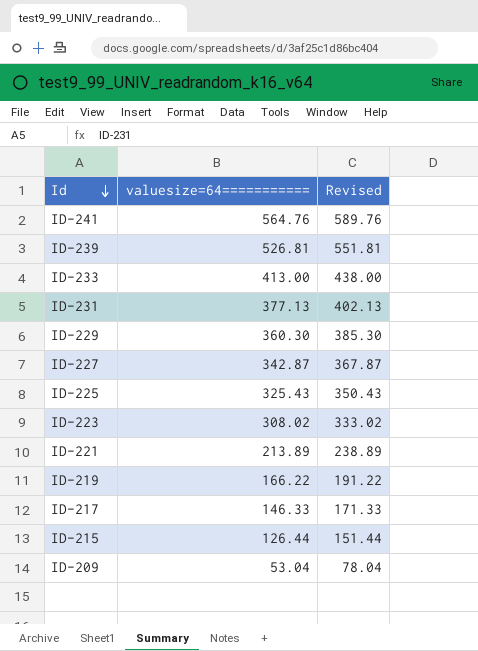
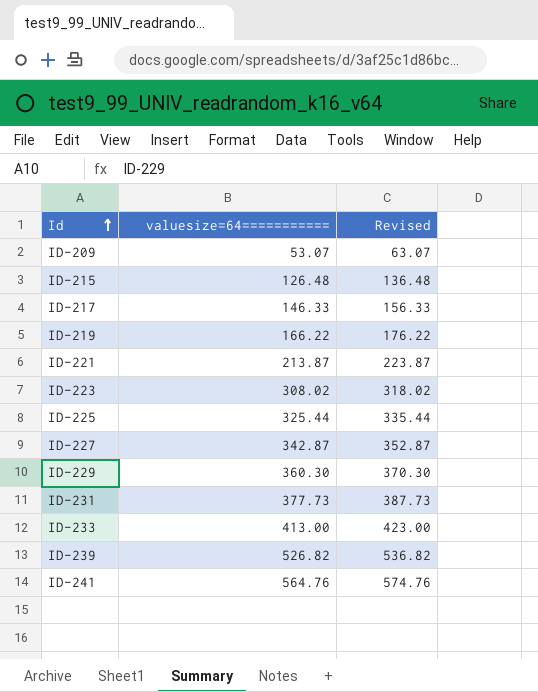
row order: Id descending -> Id ascending
column Revised | formula: [valuesize=64===========] + 25 -> [valuesize=64===========] + 10
ID-209 | valuesize=64===========: 53.04 -> 53.07
ID-215 | valuesize=64===========: 126.44 -> 126.48
ID-221 | valuesize=64===========: 213.89 -> 213.87
ID-225 | valuesize=64===========: 325.43 -> 325.44
ID-231 | valuesize=64===========: 377.13 -> 377.73
ID-239 | valuesize=64===========: 526.81 -> 526.82

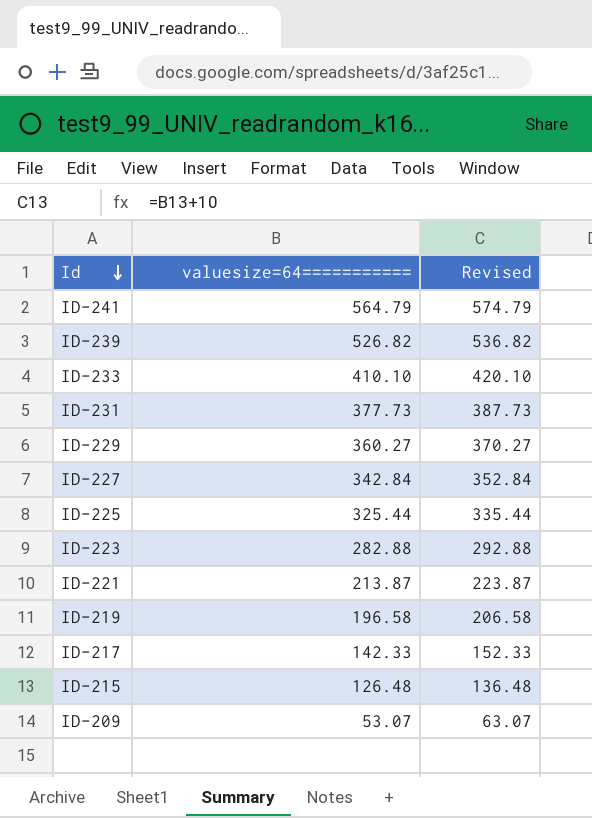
row order: Id ascending -> Id descending
ID-241 | valuesize=64===========: 564.76 -> 564.79
ID-241 | Revised: 574.76 -> 574.79
ID-233 | valuesize=64===========: 413.00 -> 410.10
ID-233 | Revised: 423.00 -> 420.10
ID-229 | valuesize=64===========: 360.30 -> 360.27
ID-229 | Revised: 370.30 -> 370.27
ID-227 | valuesize=64===========: 342.87 -> 342.84
ID-227 | Revised: 352.87 -> 352.84
ID-223 | valuesize=64===========: 308.02 -> 282.88
ID-223 | Revised: 318.02 -> 292.88
ID-219 | valuesize=64===========: 166.22 -> 196.58
ID-219 | Revised: 176.22 -> 206.58
ID-217 | valuesize=64===========: 146.33 -> 142.33
ID-217 | Revised: 156.33 -> 152.33

